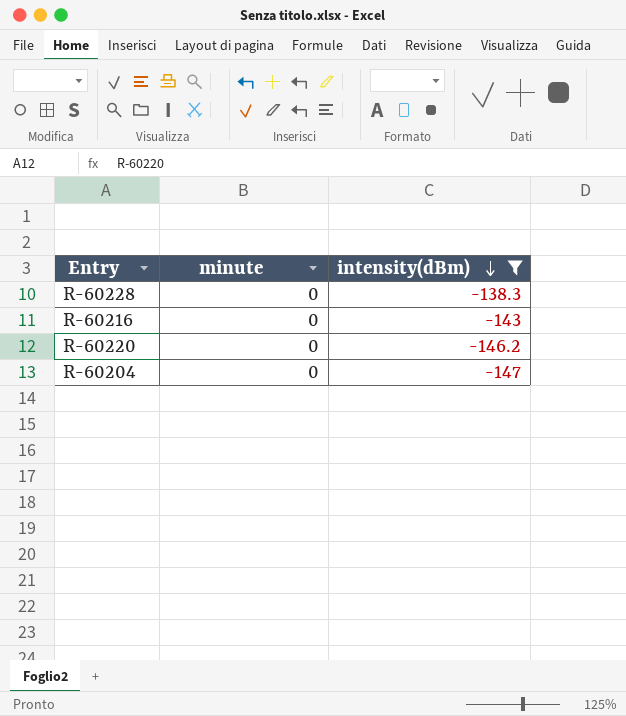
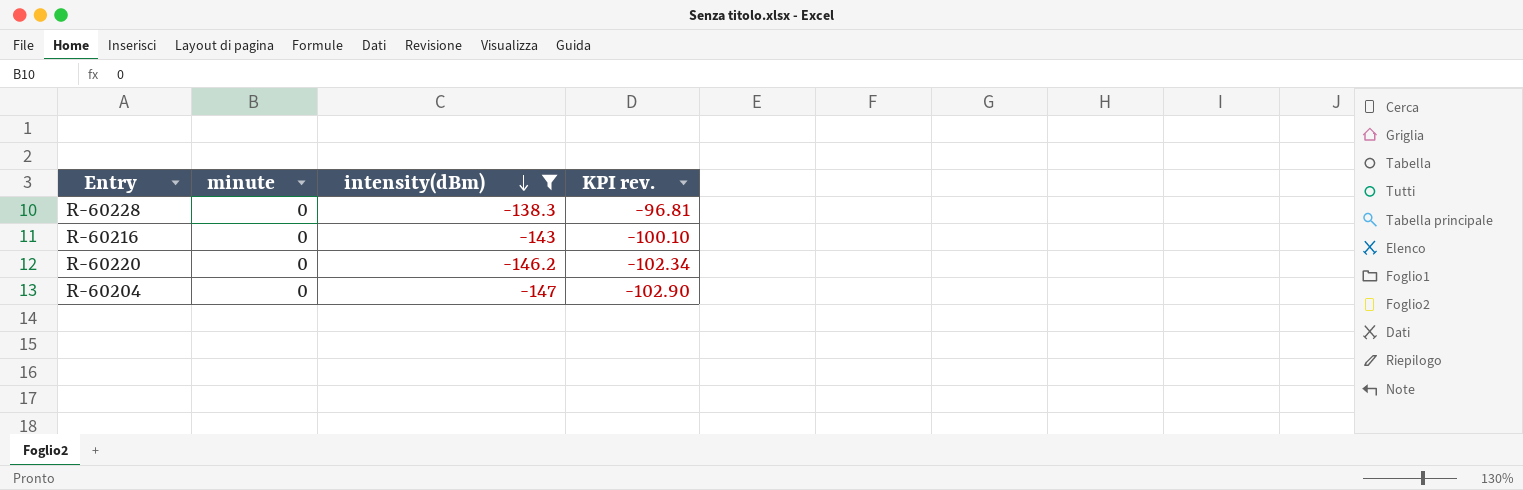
column KPI rev. | formula: none -> [intensity(dBm)] * 0.7

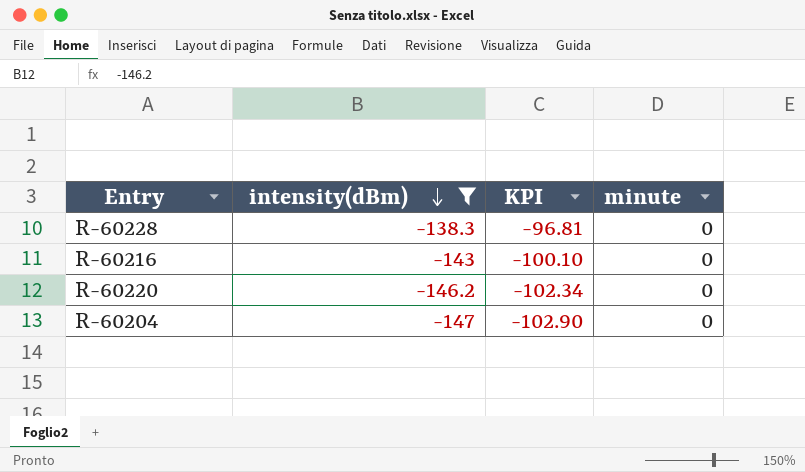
column name: KPI rev. -> KPI
column minute | position: 2 -> 4

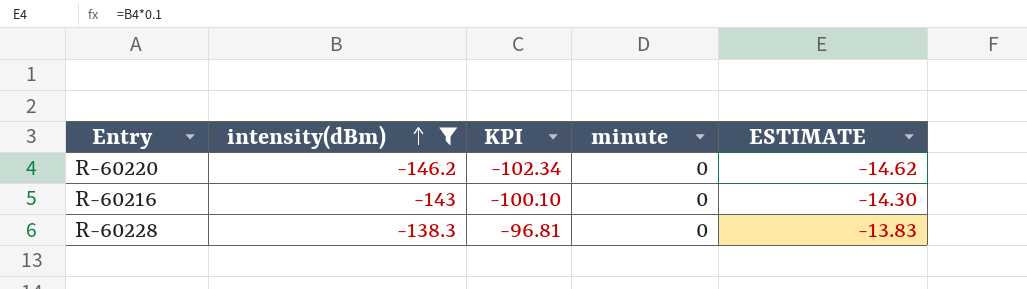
row order: intensity(dBm) descending -> intensity(dBm) ascending
column ESTIMATE | formula: none -> [intensity(dBm)] * 0.1
row R-60204: -147 | -102.90 | 0 -> none

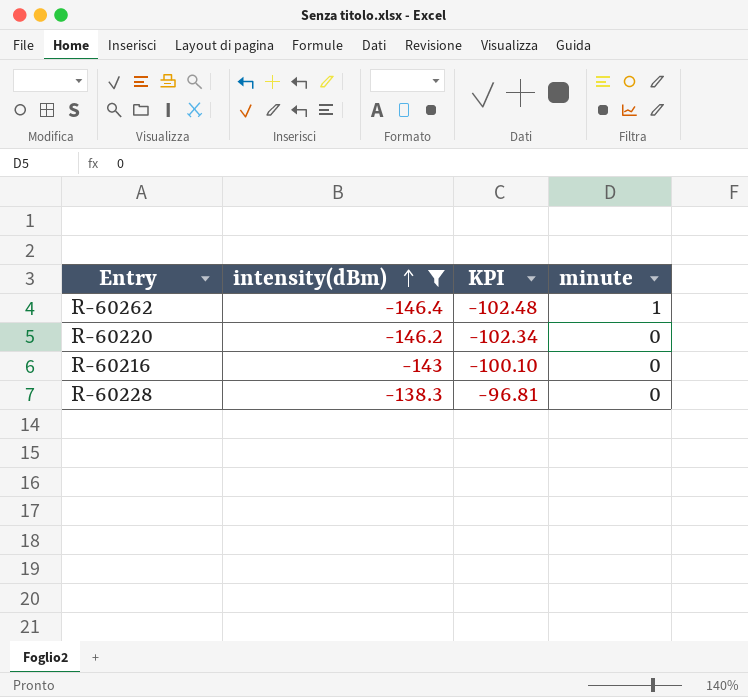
column ESTIMATE | formula: [intensity(dBm)] * 0.1 -> none
row R-60262: none -> -146.4 | -102.48 | 1

